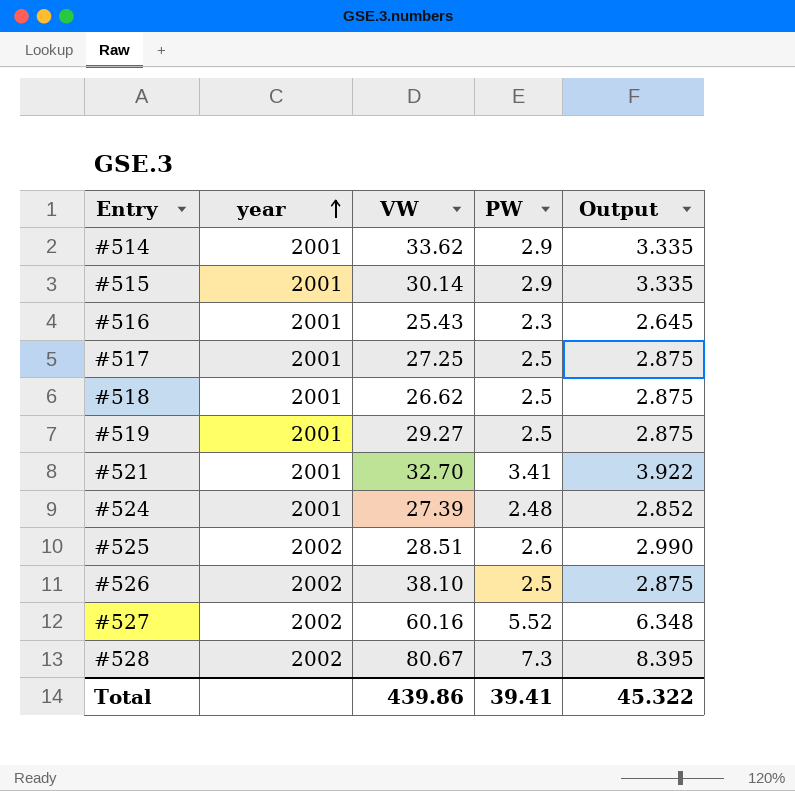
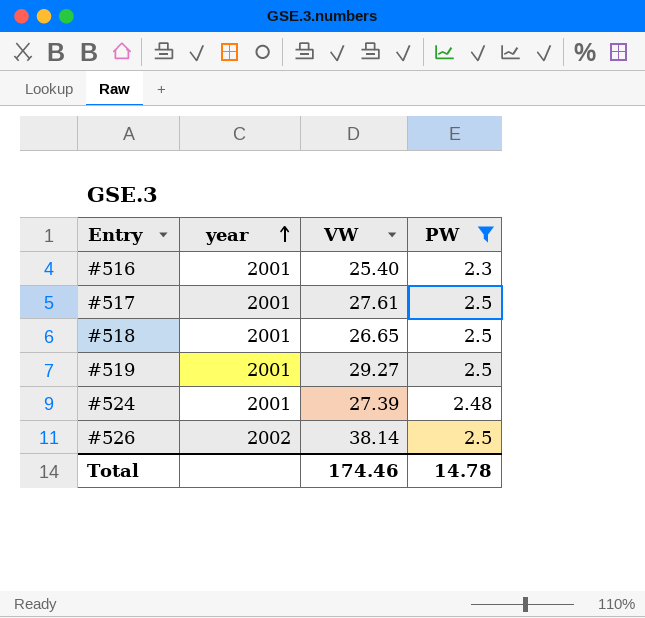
filter: none -> PW <= 2.5
column Output | formula: [PW] * 1.15 -> none
#516 | VW: 25.43 -> 25.40
#517 | VW: 27.25 -> 27.61
#518 | VW: 26.62 -> 26.65
#526 | VW: 38.10 -> 38.14
Total | VW: 439.86 -> 174.46
Total | PW: 39.41 -> 14.78

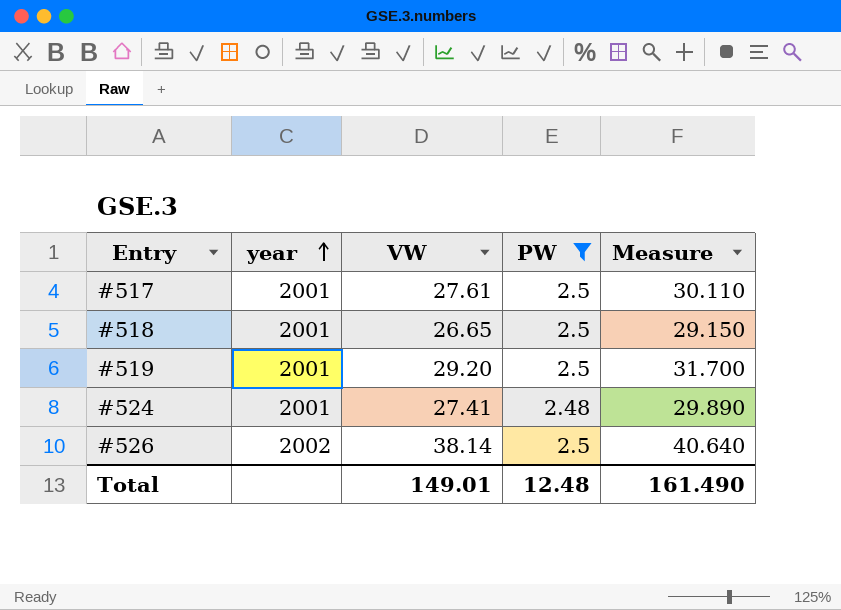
column Measure | formula: none -> [VW] + [PW]
row #516: 2001 | 25.40 | 2.3 -> none
#519 | VW: 29.27 -> 29.20
#524 | VW: 27.39 -> 27.41
Total | VW: 174.46 -> 149.01
Total | PW: 14.78 -> 12.48

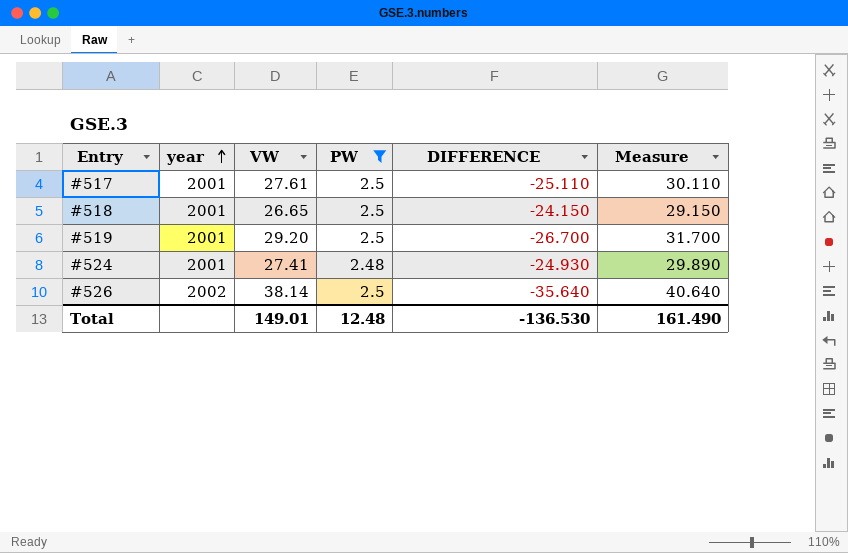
column DIFFERENCE | formula: none -> [PW] - [VW]

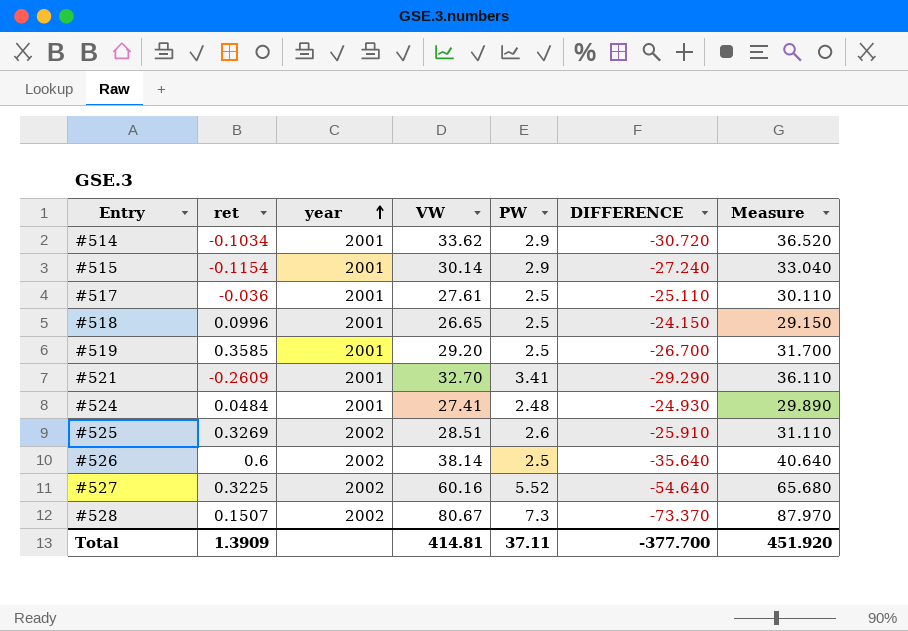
filter: PW <= 2.5 -> none
column ret | position: none -> 2
Total | VW: 149.01 -> 414.81
Total | PW: 12.48 -> 37.11
Total | DIFFERENCE: -136.530 -> -377.700
Total | Measure: 161.490 -> 451.920

